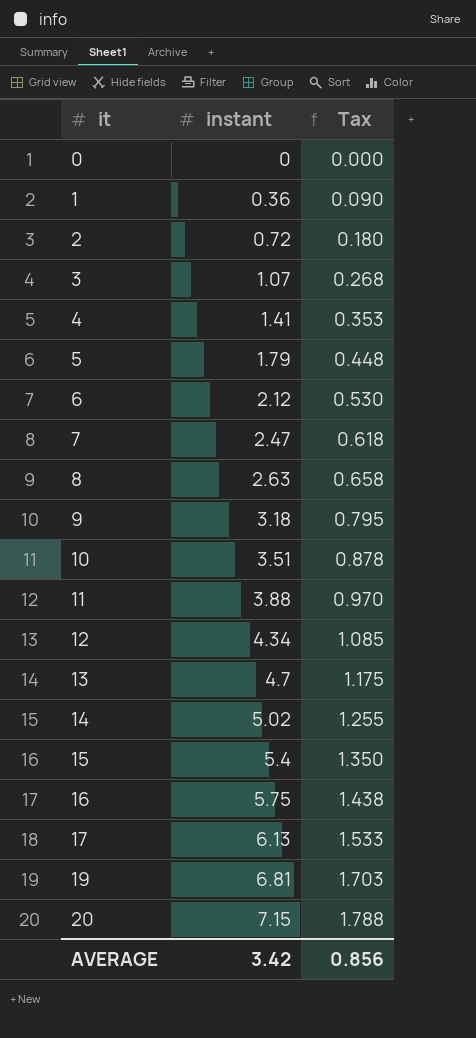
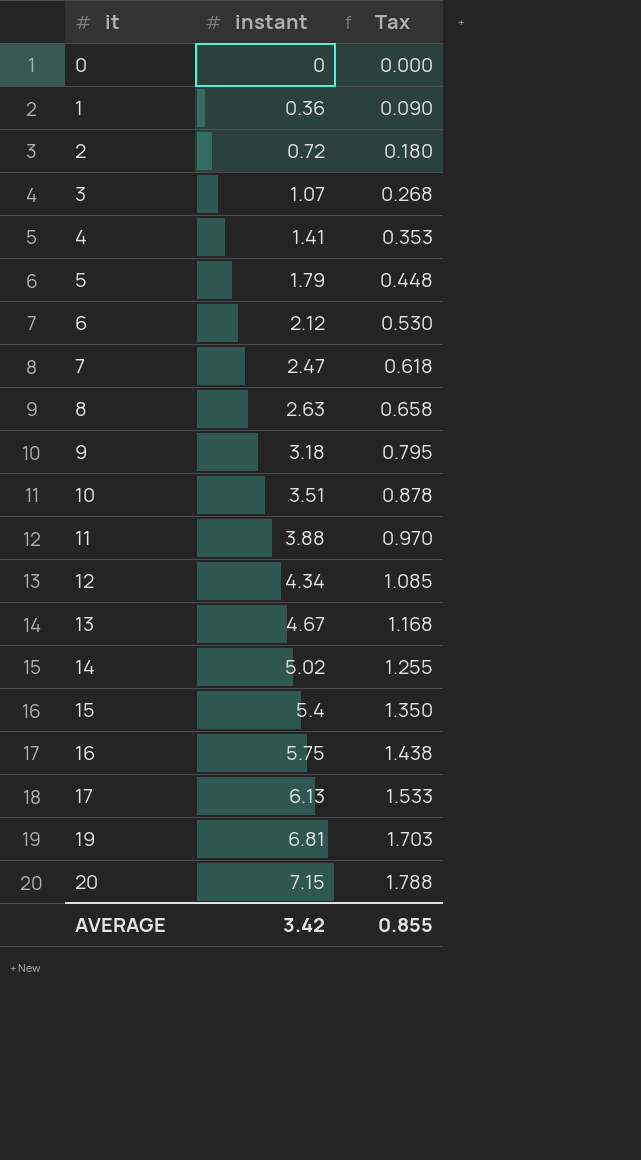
13 | instant: 4.7 -> 4.67
13 | Tax: 1.175 -> 1.168
AVERAGE | Tax: 0.856 -> 0.855

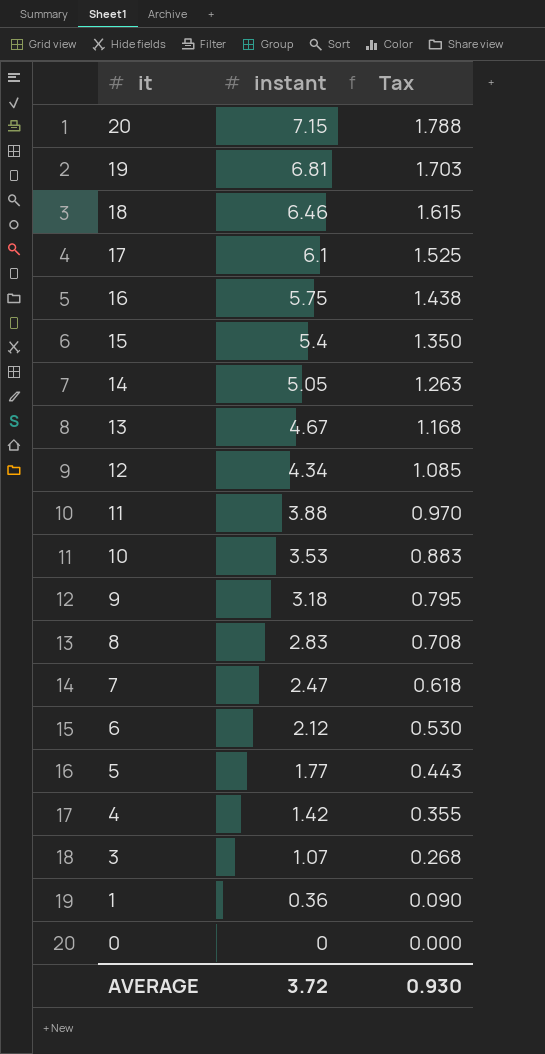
row order: it ascending -> it descending
row 2: 0.72 | 0.180 -> none
row 18: none -> 6.46 | 1.615
17 | instant: 6.13 -> 6.1
17 | Tax: 1.533 -> 1.525
14 | instant: 5.02 -> 5.05
14 | Tax: 1.255 -> 1.263
10 | instant: 3.51 -> 3.53
10 | Tax: 0.878 -> 0.883
8 | instant: 2.63 -> 2.83
8 | Tax: 0.658 -> 0.708
5 | instant: 1.79 -> 1.77
5 | Tax: 0.448 -> 0.443
4 | instant: 1.41 -> 1.42
4 | Tax: 0.353 -> 0.355
AVERAGE | instant: 3.42 -> 3.72
AVERAGE | Tax: 0.855 -> 0.930

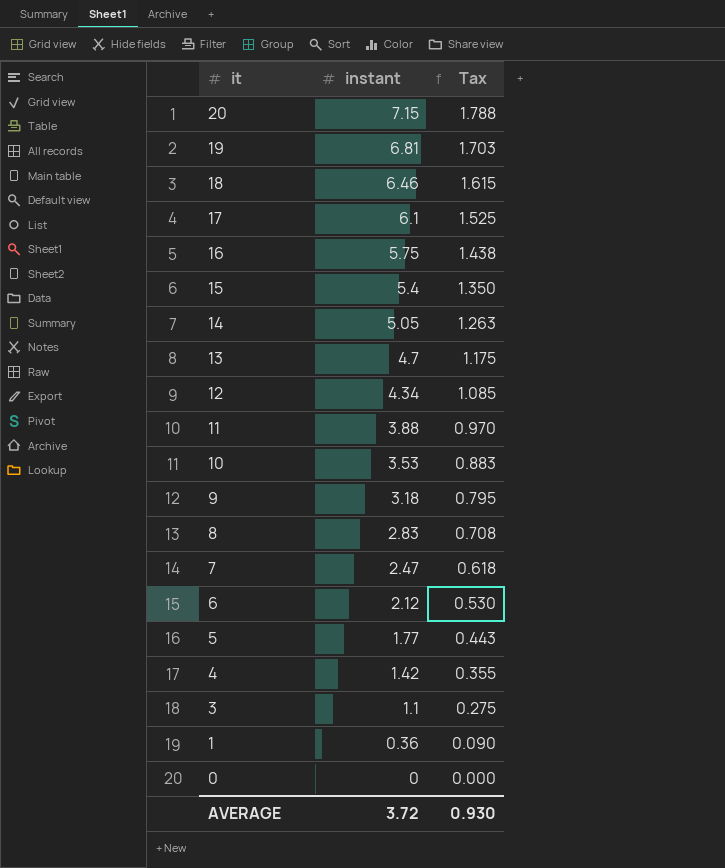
13 | instant: 4.67 -> 4.7
13 | Tax: 1.168 -> 1.175
3 | instant: 1.07 -> 1.1
3 | Tax: 0.268 -> 0.275

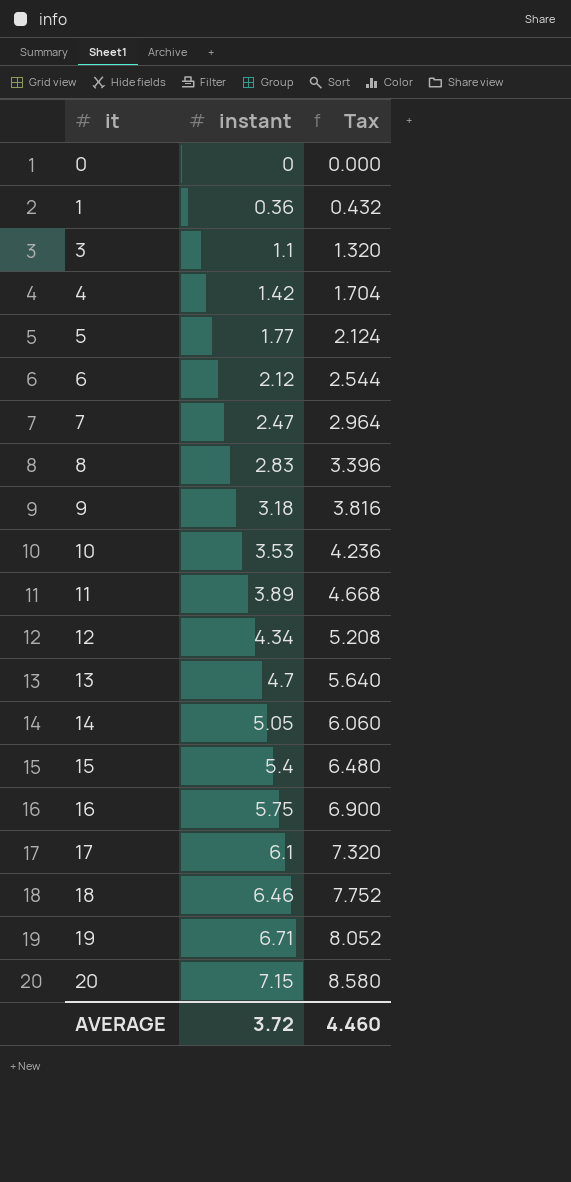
row order: it descending -> it ascending
column Tax | formula: [instant] * 0.25 -> [instant] * 1.2
11 | instant: 3.88 -> 3.89
19 | instant: 6.81 -> 6.71
AVERAGE | Tax: 0.930 -> 4.460

